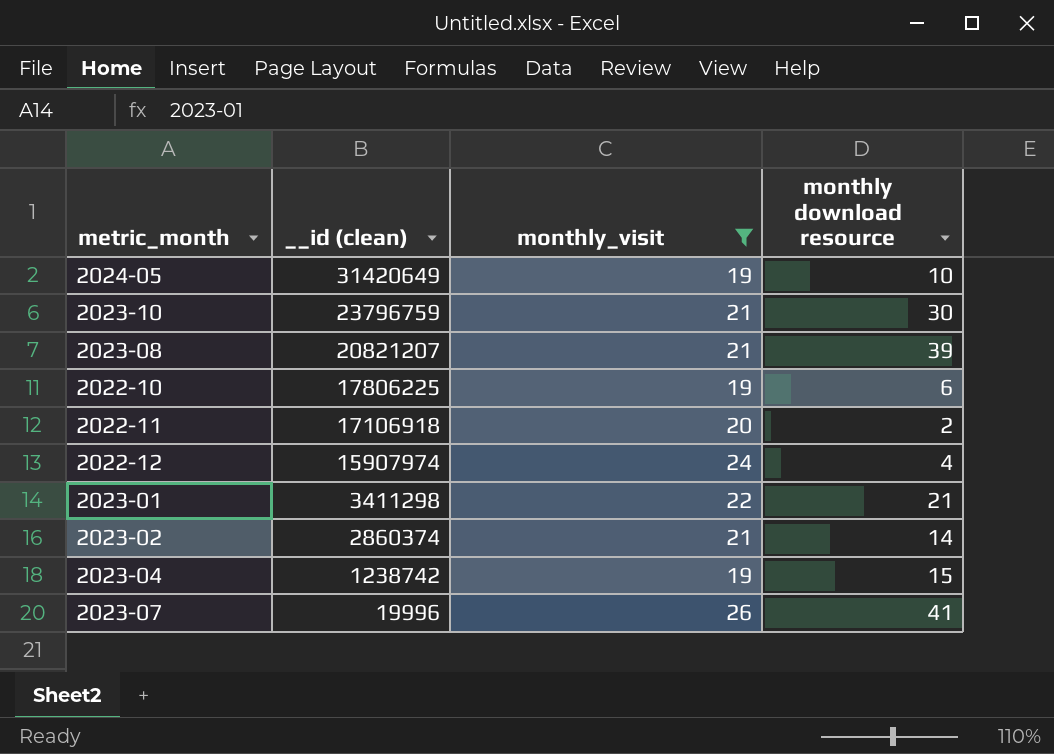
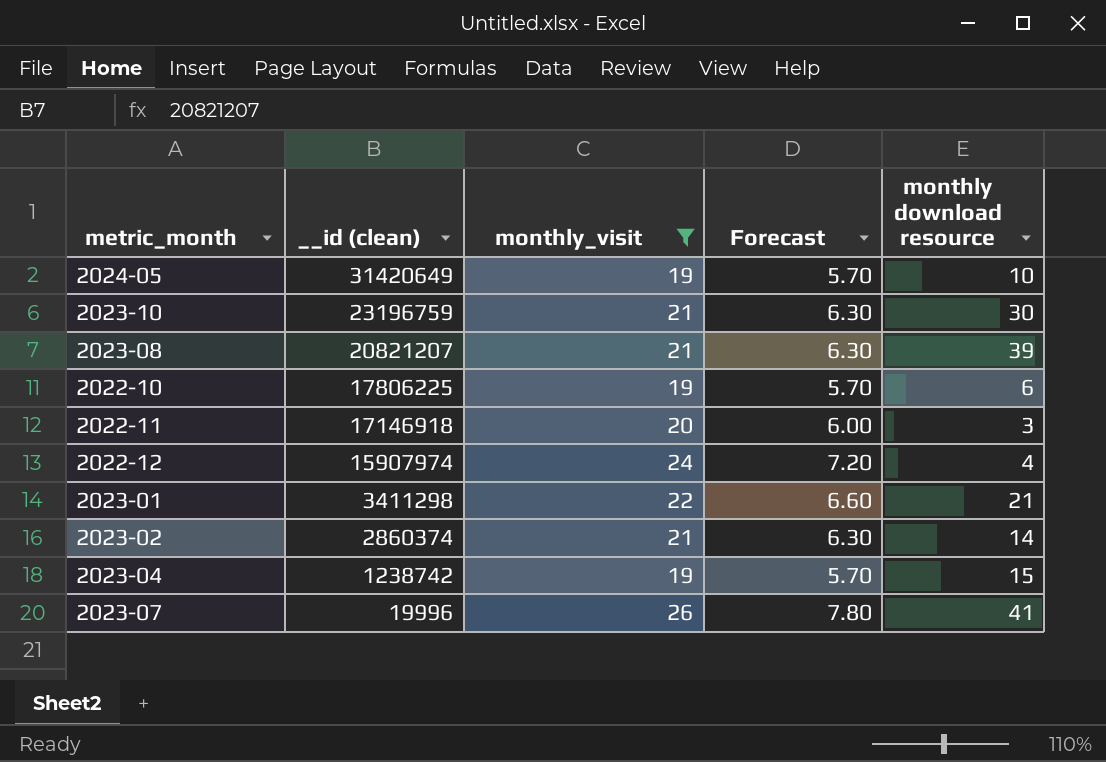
column Forecast | formula: none -> [monthly_visit] * 0.3
2023-10 | __id (clean): 23796759 -> 23196759
2022-11 | __id (clean): 17106918 -> 17146918
2022-11 | monthly download resource: 2 -> 3

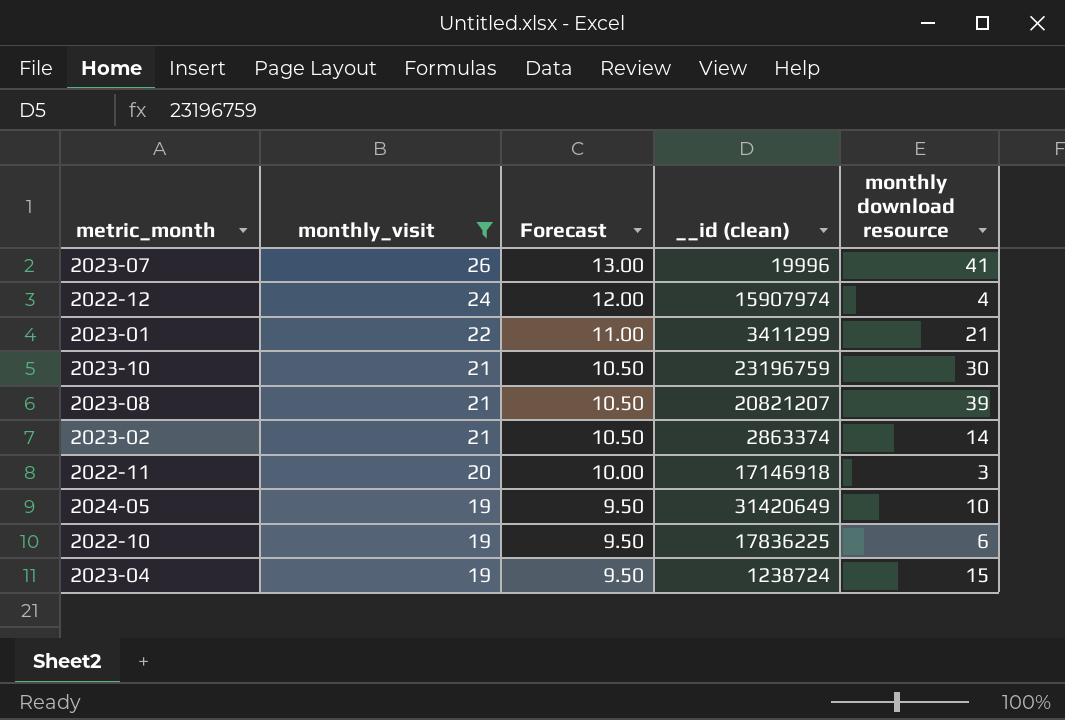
row order: __id (clean) descending -> monthly_visit descending
column Forecast | formula: [monthly_visit] * 0.3 -> [monthly_visit] * 0.5
column __id (clean) | position: 2 -> 4
2023-01 | __id (clean): 3411298 -> 3411299
2023-02 | __id (clean): 2860374 -> 2863374
2022-10 | __id (clean): 17806225 -> 17836225
2023-04 | __id (clean): 1238742 -> 1238724

